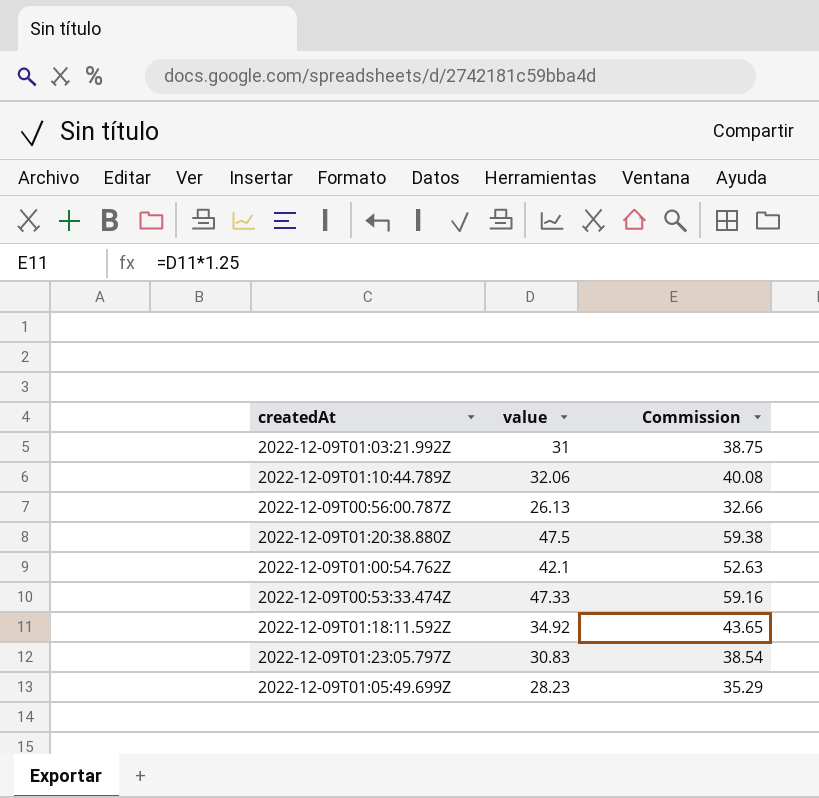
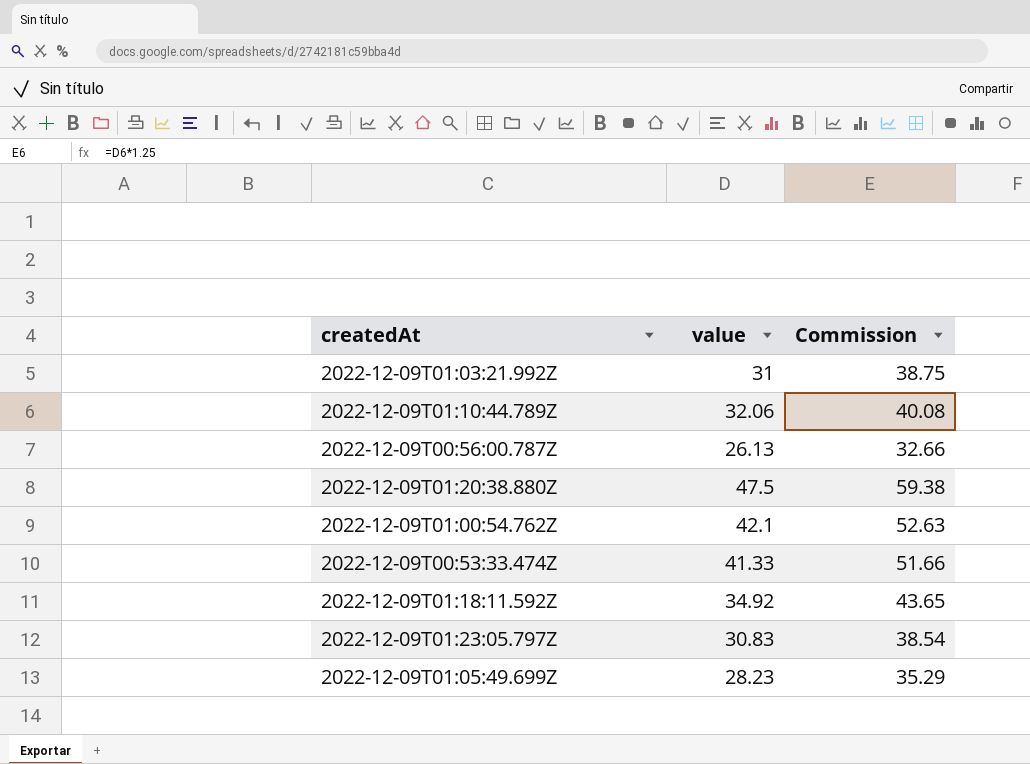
2022-12-09T00:53:33.474Z | value: 47.33 -> 41.33
2022-12-09T00:53:33.474Z | Commission: 59.16 -> 51.66

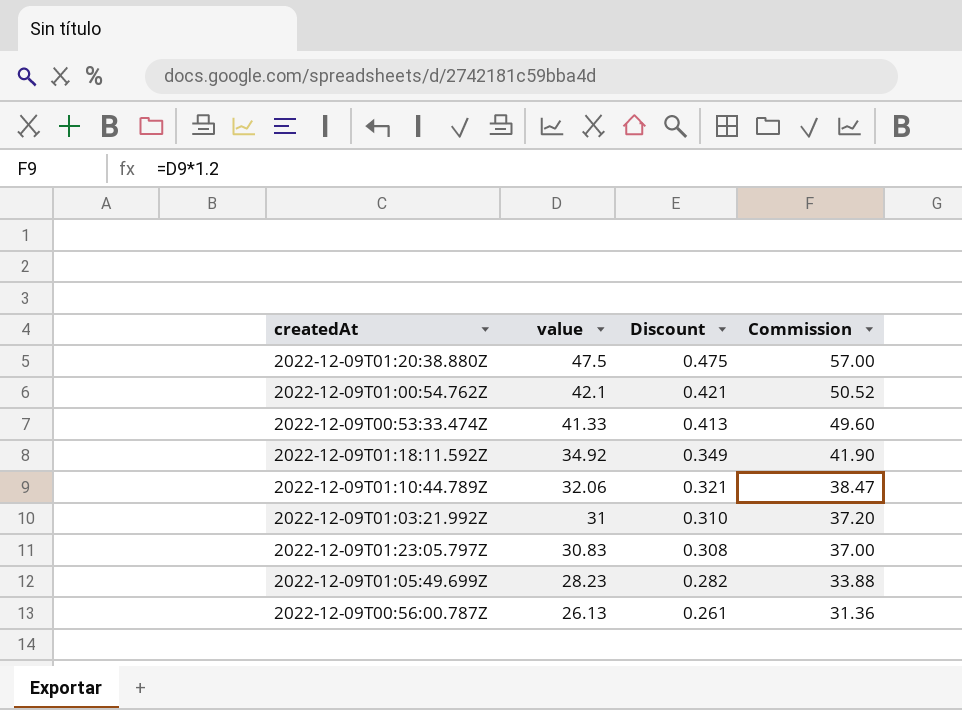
row order: none -> value descending
column Discount | formula: none -> [value] * 0.01
column Commission | formula: [value] * 1.25 -> [value] * 1.2

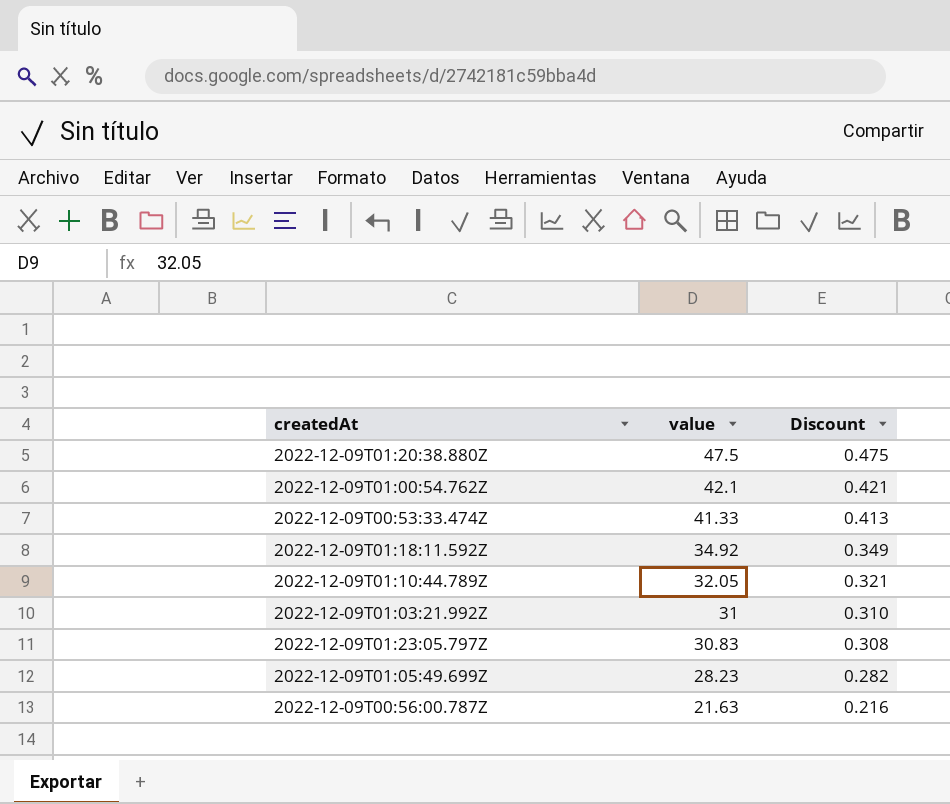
column Commission | formula: [value] * 1.2 -> none
2022-12-09T01:10:44.789Z | value: 32.06 -> 32.05
2022-12-09T00:56:00.787Z | value: 26.13 -> 21.63
2022-12-09T00:56:00.787Z | Discount: 0.261 -> 0.216

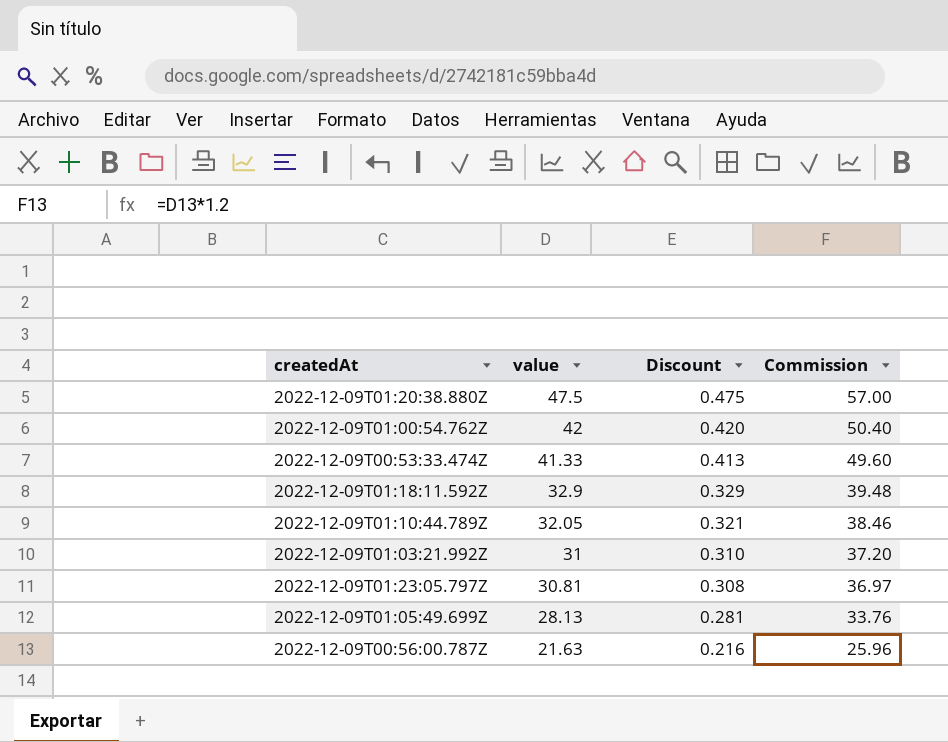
column Commission | formula: none -> [value] * 1.2
2022-12-09T01:00:54.762Z | value: 42.1 -> 42
2022-12-09T01:00:54.762Z | Discount: 0.421 -> 0.420
2022-12-09T01:18:11.592Z | value: 34.92 -> 32.9
2022-12-09T01:18:11.592Z | Discount: 0.349 -> 0.329
2022-12-09T01:23:05.797Z | value: 30.83 -> 30.81
2022-12-09T01:05:49.699Z | value: 28.23 -> 28.13
2022-12-09T01:05:49.699Z | Discount: 0.282 -> 0.281

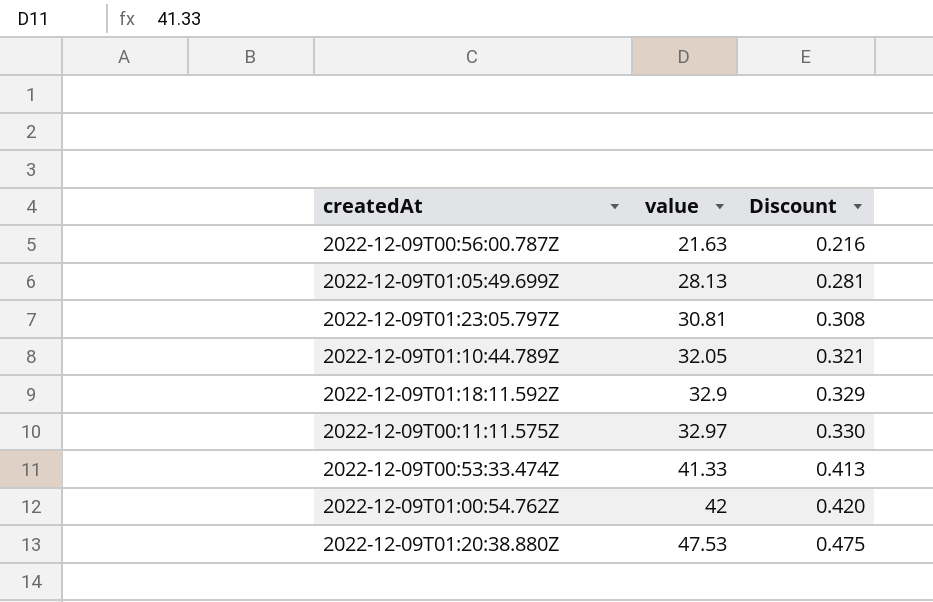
row order: value descending -> value ascending
column Commission | formula: [value] * 1.2 -> none
row 2022-12-09T01:03:21.992Z: 31 | 0.310 | 37.20 -> none
row 2022-12-09T00:11:11.575Z: none -> 32.97 | 0.330
2022-12-09T01:20:38.880Z | value: 47.5 -> 47.53

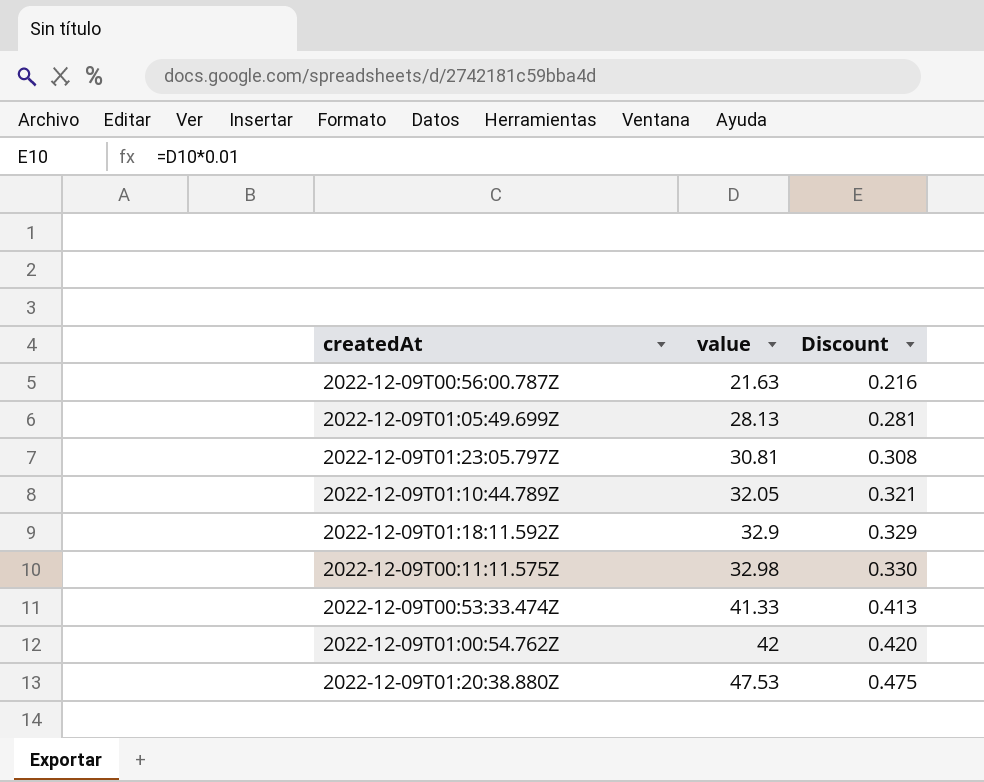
2022-12-09T00:11:11.575Z | value: 32.97 -> 32.98

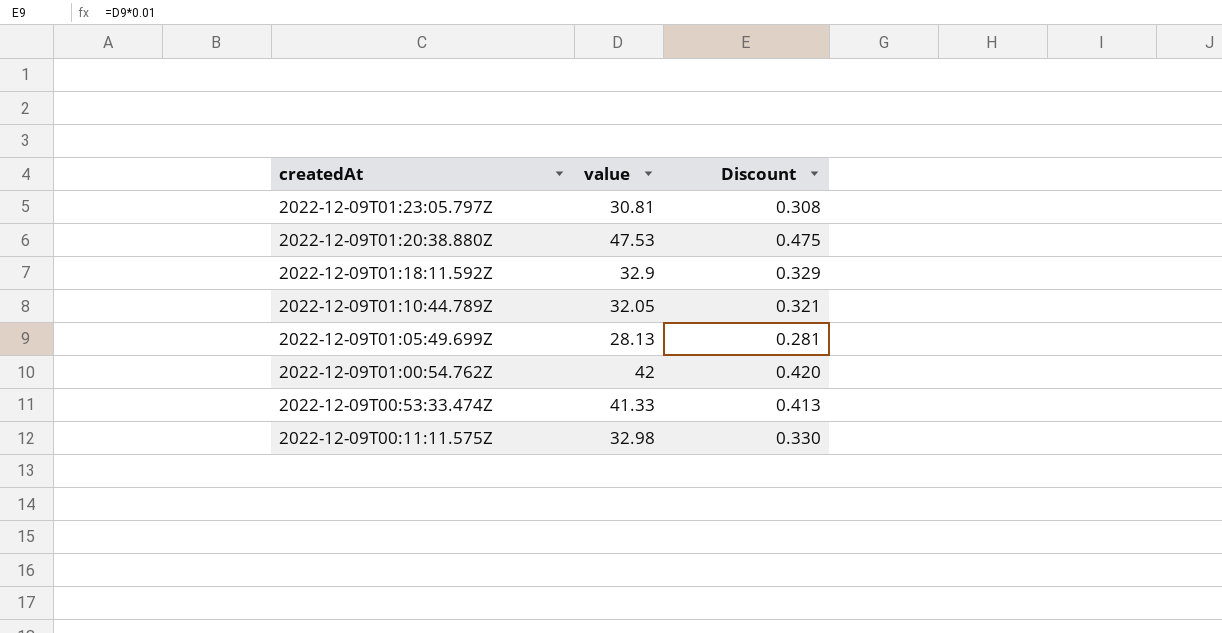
row order: value ascending -> createdAt descending
row 2022-12-09T00:56:00.787Z: 21.63 | 0.216 -> none

